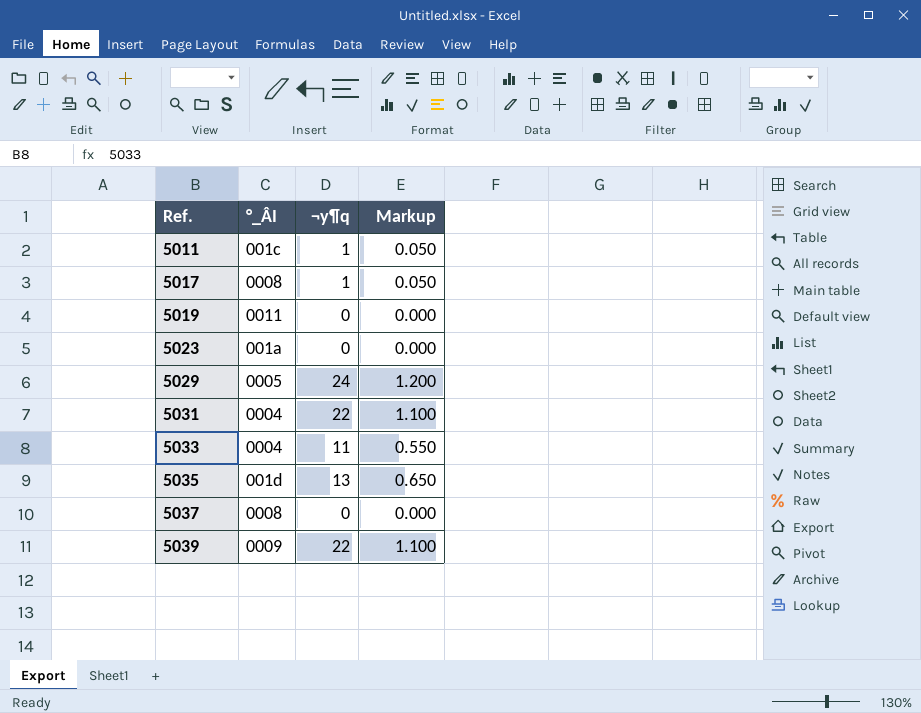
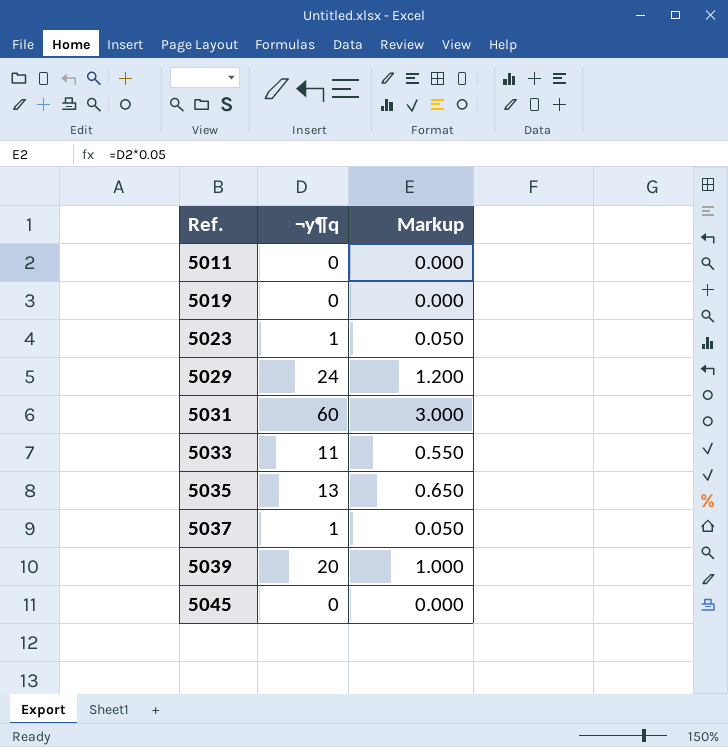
column °_ÂI | position: 2 -> none
row 5017: 0008 | 1 | 0.050 -> none
5011 | ¬y¶q: 1 -> 0
5011 | Markup: 0.050 -> 0.000
5023 | ¬y¶q: 0 -> 1
5023 | Markup: 0.000 -> 0.050
5031 | ¬y¶q: 22 -> 60
5031 | Markup: 1.100 -> 3.000
5037 | ¬y¶q: 0 -> 1
5037 | Markup: 0.000 -> 0.050
5039 | ¬y¶q: 22 -> 20
5039 | Markup: 1.100 -> 1.000
row 5045: none -> 0 | 0.000

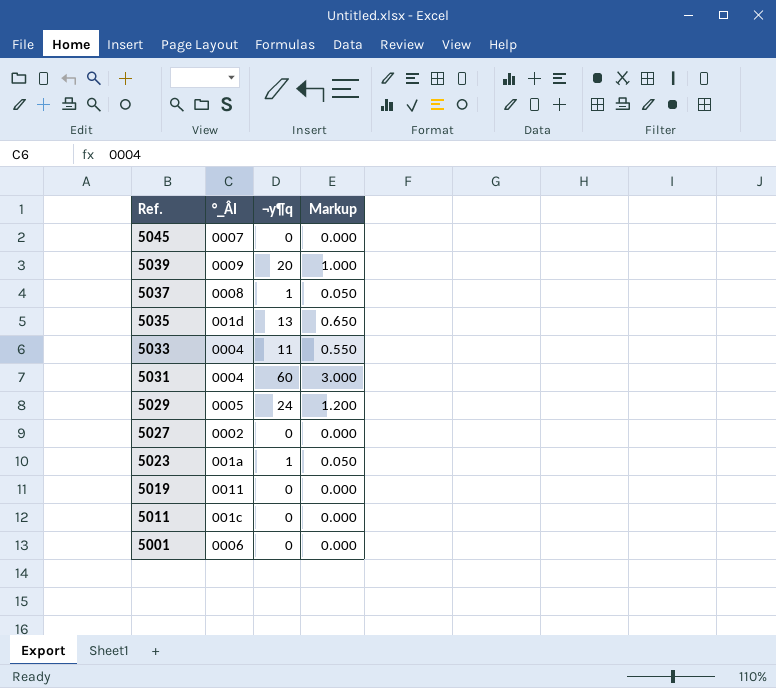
row order: Ref. ascending -> Ref. descending
column °_ÂI | position: none -> 2
row 5027: none -> 0002 | 0 | 0.000
row 5001: none -> 0006 | 0 | 0.000

